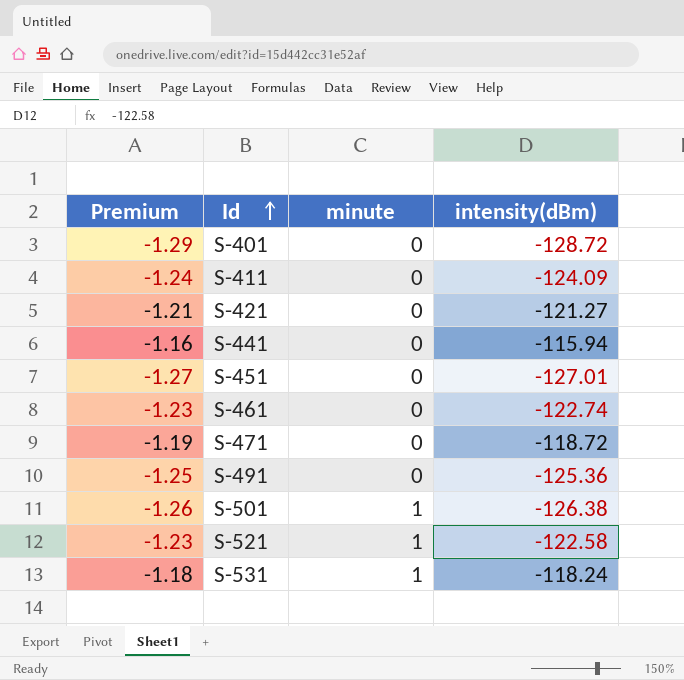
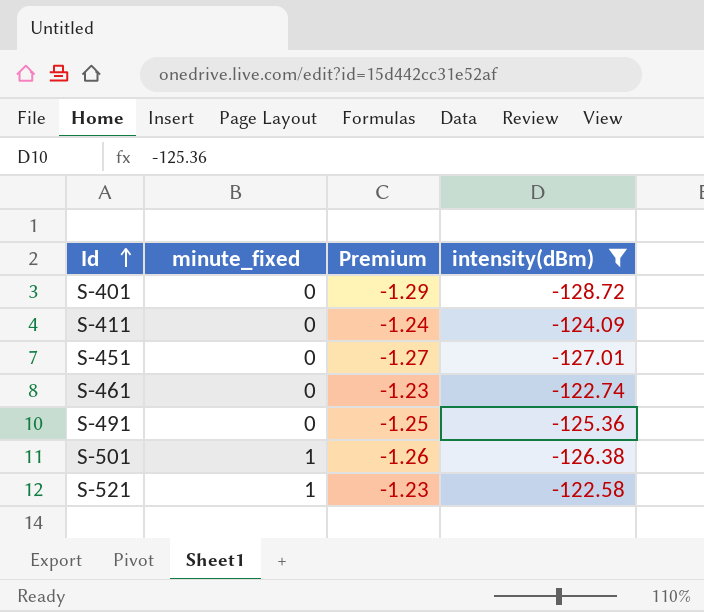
filter: none -> intensity(dBm) <= -122.58
column name: minute -> minute_fixed
column Premium | position: 1 -> 3

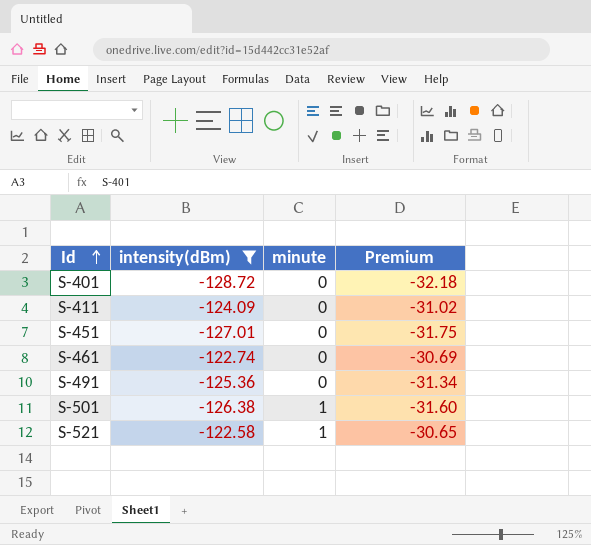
column intensity(dBm) | position: 4 -> 2
column name: minute_fixed -> minute
column Premium | formula: [intensity(dBm)] * 0.01 -> [intensity(dBm)] * 0.25

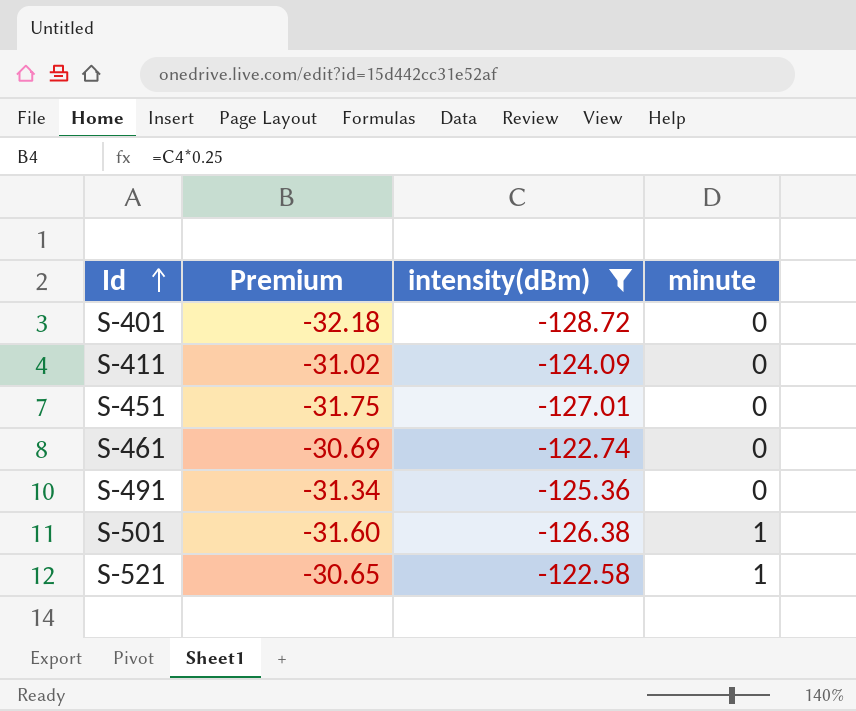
column Premium | position: 4 -> 2

